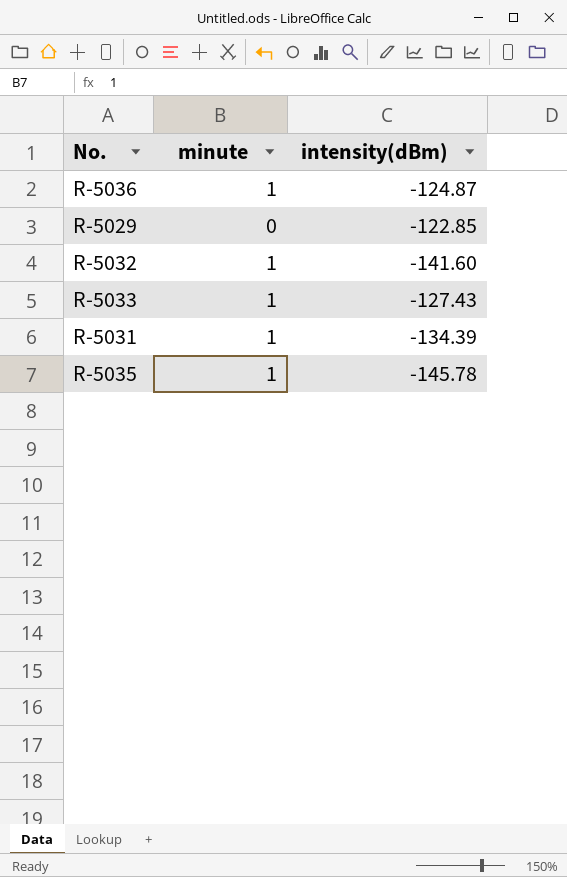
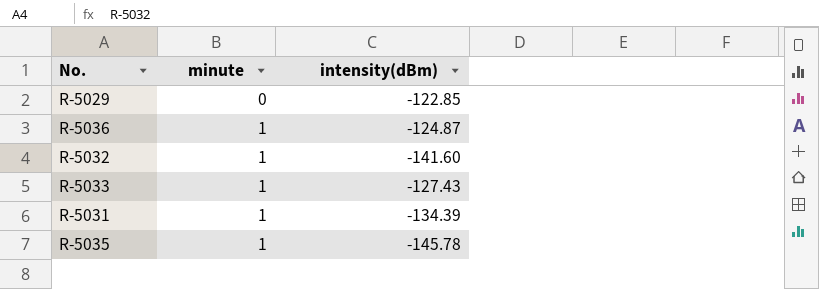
row order: none -> minute ascending

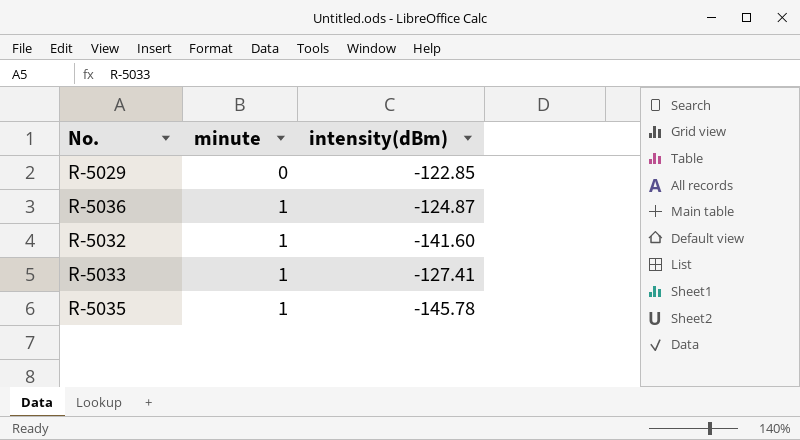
row R-5031: 1 | -134.39 -> none
R-5033 | intensity(dBm): -127.43 -> -127.41

